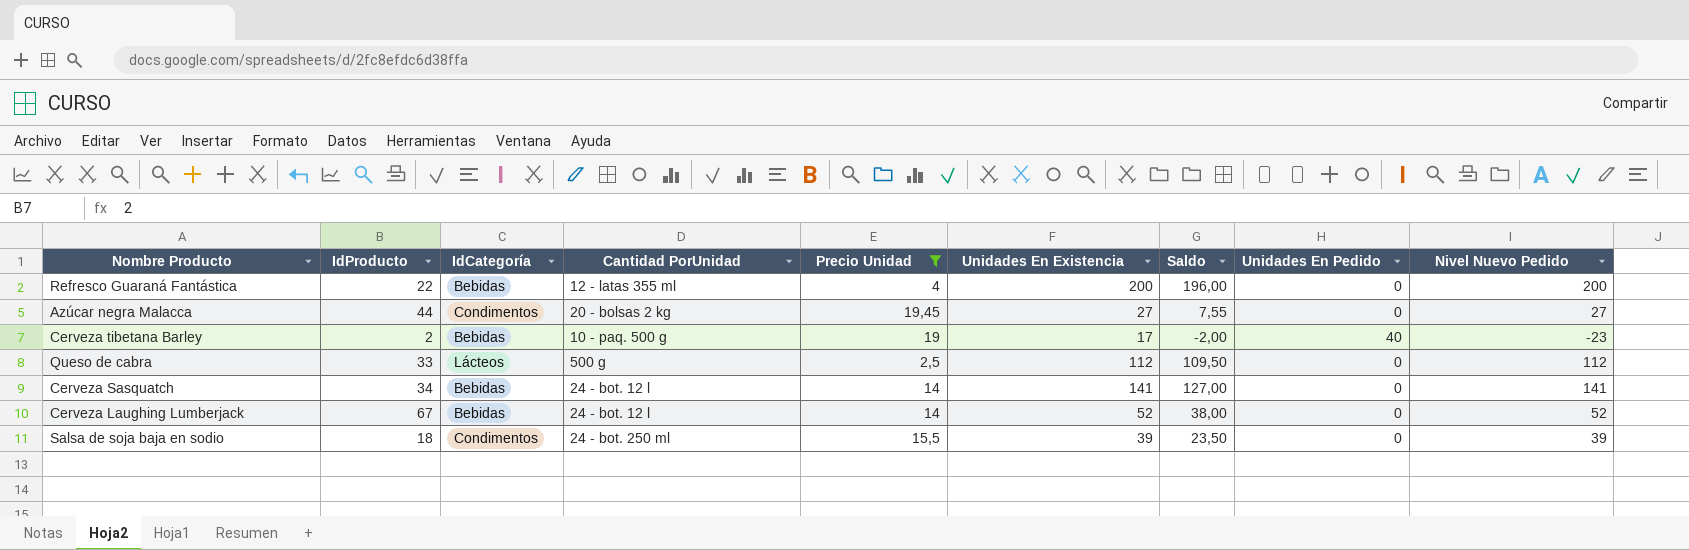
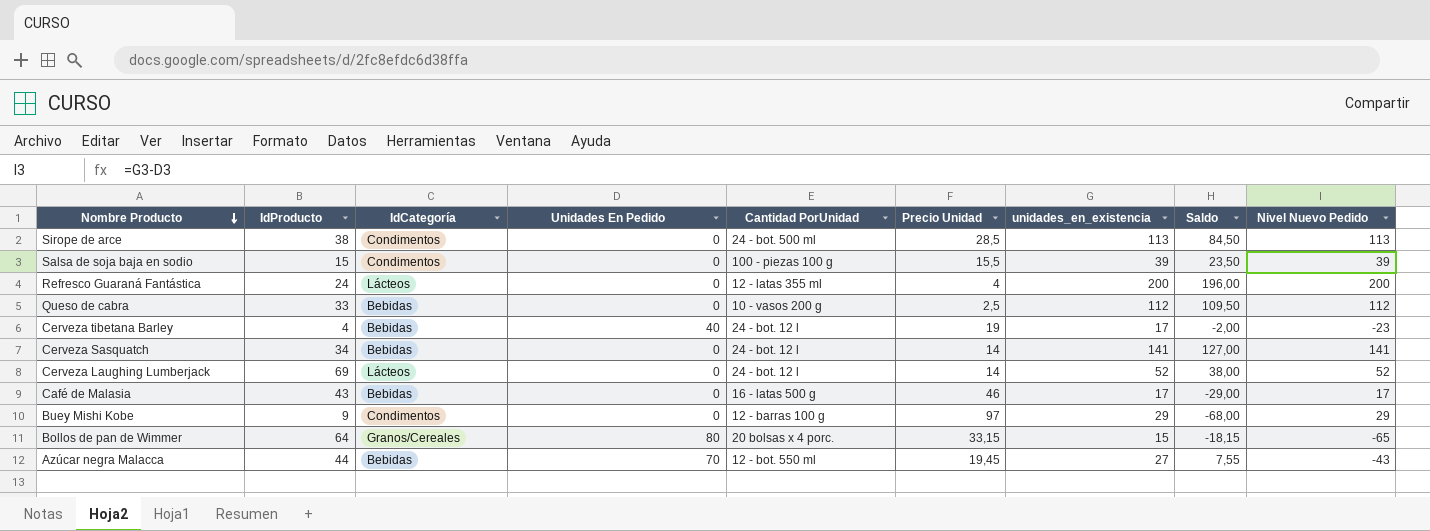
filter: Precio Unidad <= 19,45 -> none
row order: none -> Nombre Producto descending
column Unidades En Pedido | position: 8 -> 4
column name: Unidades En Existencia -> unidades_en_existencia
Salsa de soja baja en sodio | IdProducto: 18 -> 15
Salsa de soja baja en sodio | Cantidad PorUnidad: 24 - bot. 250 ml -> 100 - piezas 100 g
Refresco Guaraná Fantástica | IdProducto: 22 -> 24
Refresco Guaraná Fantástica | IdCategoría: Bebidas -> Lácteos
Queso de cabra | IdCategoría: Lácteos -> Bebidas
Queso de cabra | Cantidad PorUnidad: 500 g -> 10 - vasos 200 g
Cerveza tibetana Barley | IdProducto: 2 -> 4
Cerveza tibetana Barley | Cantidad PorUnidad: 10 - paq. 500 g -> 24 - bot. 12 l
Cerveza Laughing Lumberjack | IdProducto: 67 -> 69
Cerveza Laughing Lumberjack | IdCategoría: Bebidas -> Lácteos
Azúcar negra Malacca | IdCategoría: Condimentos -> Bebidas
Azúcar negra Malacca | Unidades En Pedido: 0 -> 70
Azúcar negra Malacca | Cantidad PorUnidad: 20 - bolsas 2 kg -> 12 - bot. 550 ml
Azúcar negra Malacca | Nivel Nuevo Pedido: 27 -> -43

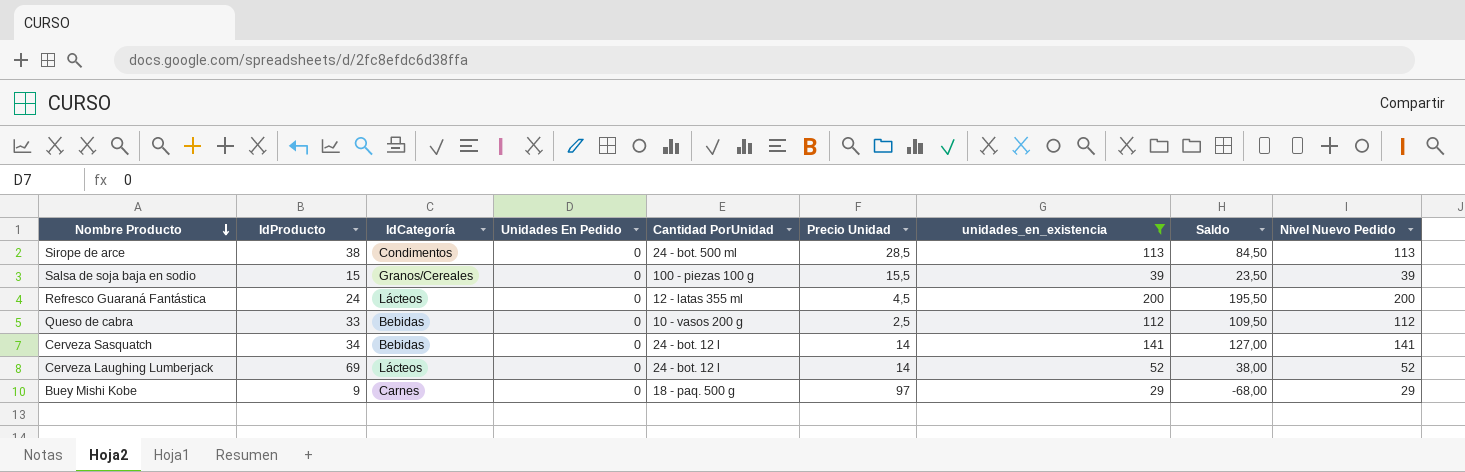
filter: none -> unidades_en_existencia >= 29
Salsa de soja baja en sodio | IdCategoría: Condimentos -> Granos/Cereales
Refresco Guaraná Fantástica | Precio Unidad: 4 -> 4,5
Refresco Guaraná Fantástica | Saldo: 196,00 -> 195,50
Buey Mishi Kobe | IdCategoría: Condimentos -> Carnes
Buey Mishi Kobe | Cantidad PorUnidad: 12 - barras 100 g -> 18 - paq. 500 g

